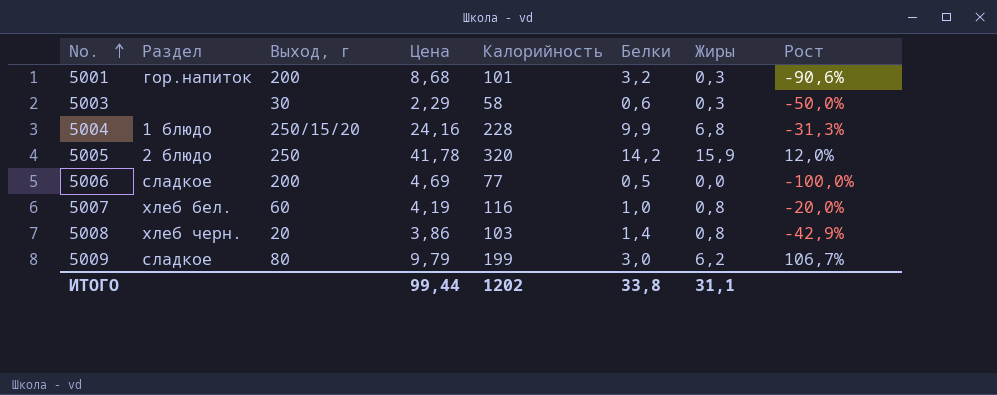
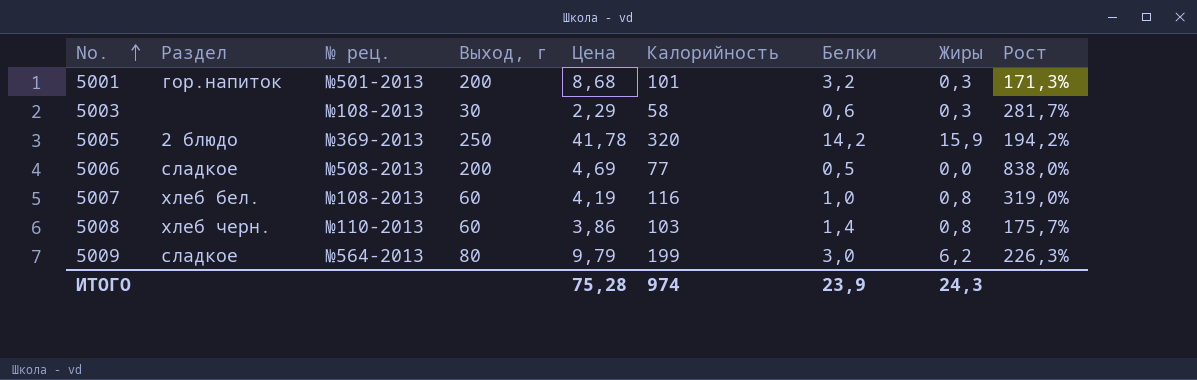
column № рец. | position: none -> 3
column Рост | formula: ([Жиры] - [Белки]) / [Белки] -> ([Цена] - [Белки]) / [Белки]
row 5004: 1 блюдо | 250/15/20 | 24,16 | 228 | 9,9 | 6,8 | -31,3% -> none
5008 | Выход, г: 20 -> 60
ИТОГО | Цена: 99,44 -> 75,28
ИТОГО | Калорийность: 1202 -> 974
ИТОГО | Белки: 33,8 -> 23,9
ИТОГО | Жиры: 31,1 -> 24,3

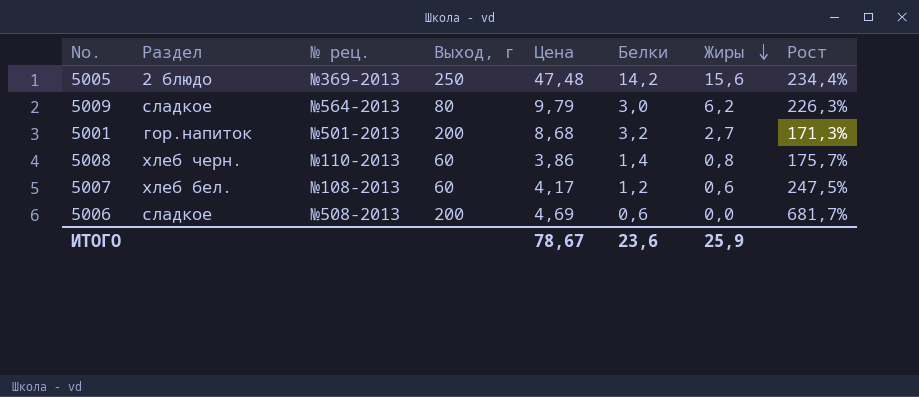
row order: No. ascending -> Жиры descending
column Калорийность | position: 6 -> none
row 5003: none | №108-2013 | 30 | 2,29 | 58 | 0,6 | 0,3 | 281,7% -> none
5005 | Цена: 41,78 -> 47,48
5005 | Жиры: 15,9 -> 15,6
5005 | Рост: 194,2% -> 234,4%
5001 | Жиры: 0,3 -> 2,7
5007 | Цена: 4,19 -> 4,17
5007 | Белки: 1,0 -> 1,2
5007 | Жиры: 0,8 -> 0,6
5007 | Рост: 319,0% -> 247,5%
5006 | Белки: 0,5 -> 0,6
5006 | Рост: 838,0% -> 681,7%
ИТОГО | Цена: 75,28 -> 78,67
ИТОГО | Белки: 23,9 -> 23,6
ИТОГО | Жиры: 24,3 -> 25,9

